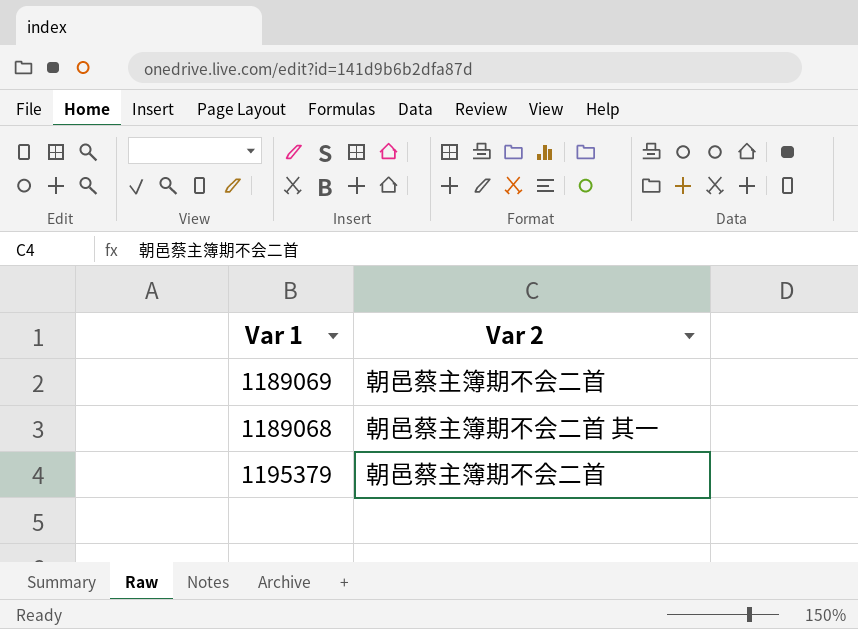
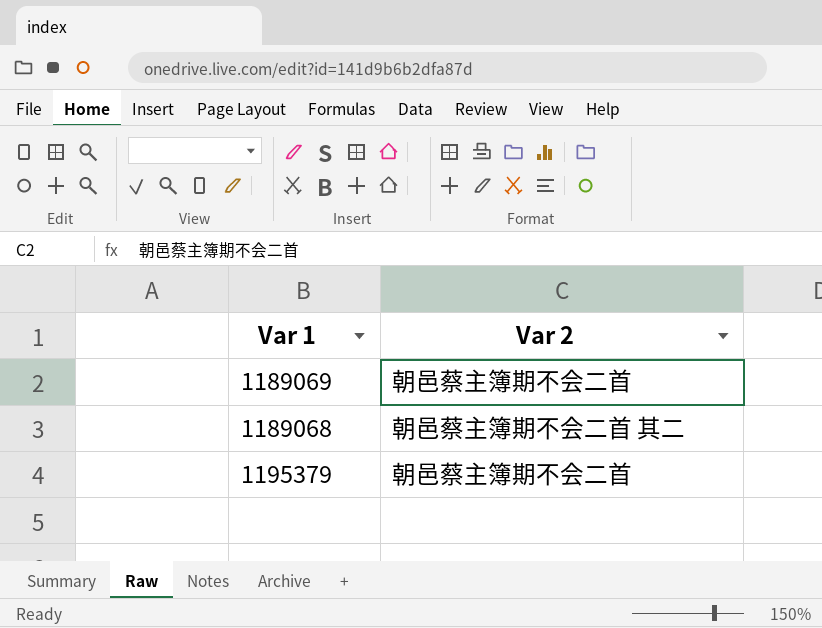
1189068 | Var 2: 朝邑蔡主簿期不会二首 其一 -> 朝邑蔡主簿期不会二首 其二

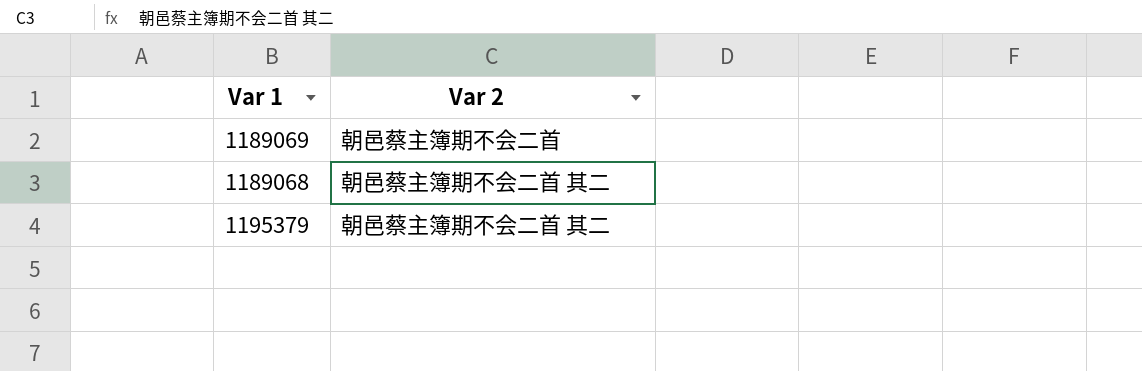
1195379 | Var 2: 朝邑蔡主簿期不会二首 -> 朝邑蔡主簿期不会二首 其二

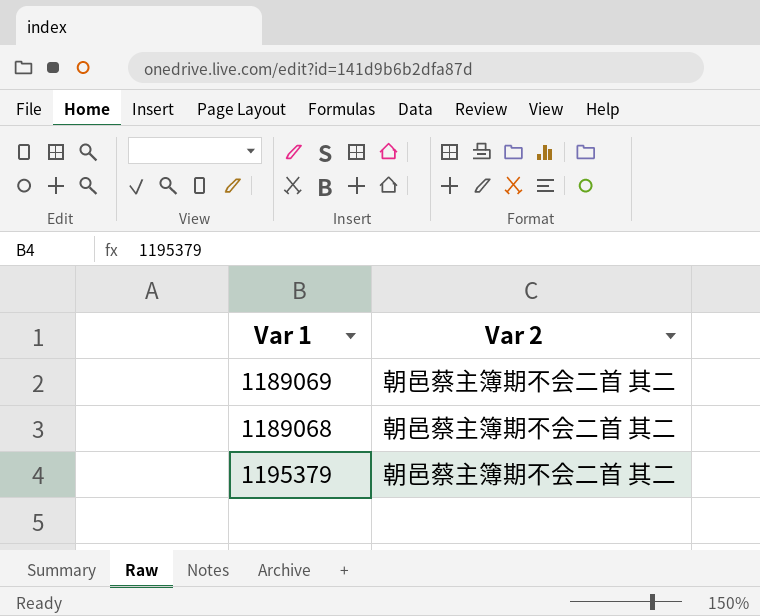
1189069 | Var 2: 朝邑蔡主簿期不会二首 -> 朝邑蔡主簿期不会二首 其二

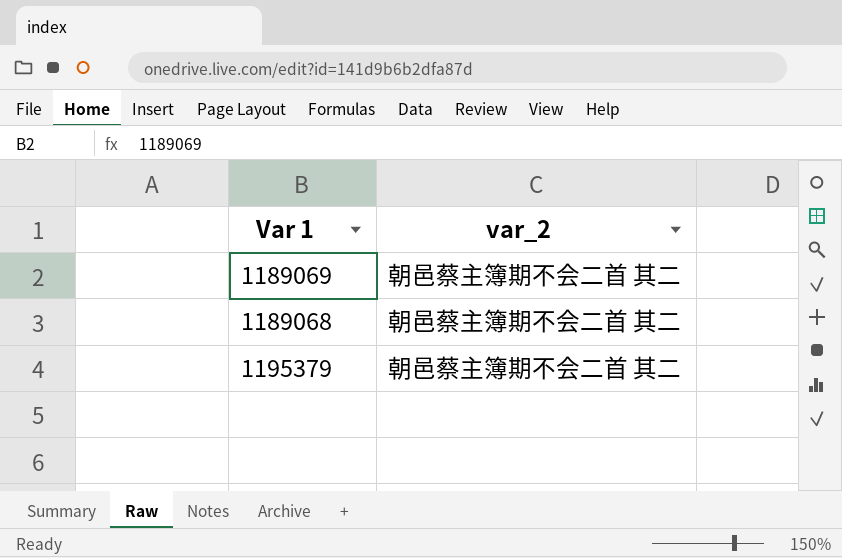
column name: Var 2 -> var_2

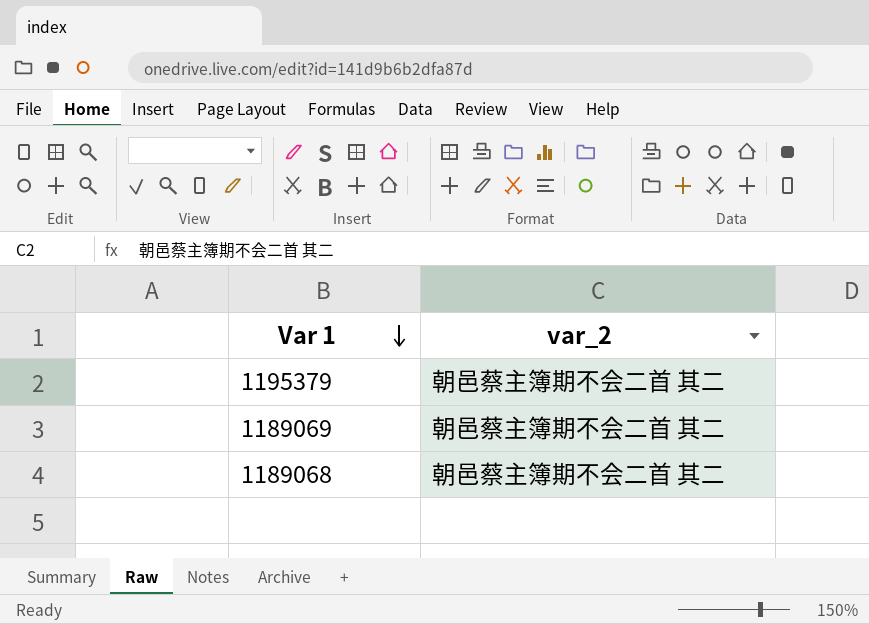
row order: none -> Var 1 descending

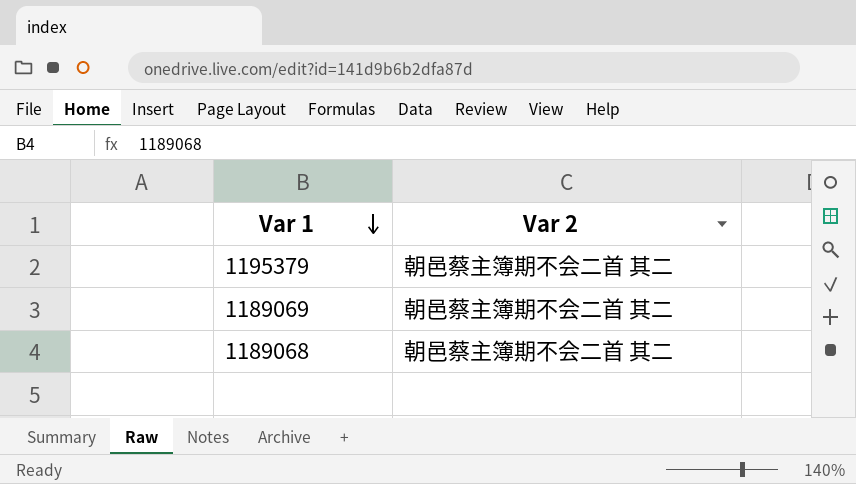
column name: var_2 -> Var 2

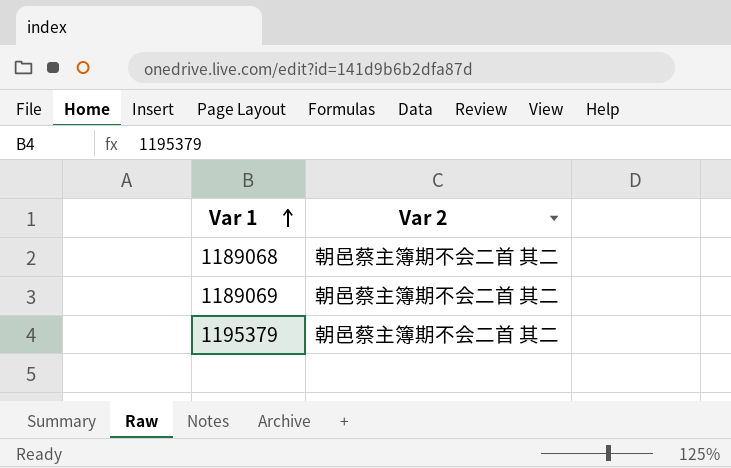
row order: Var 1 descending -> Var 1 ascending

